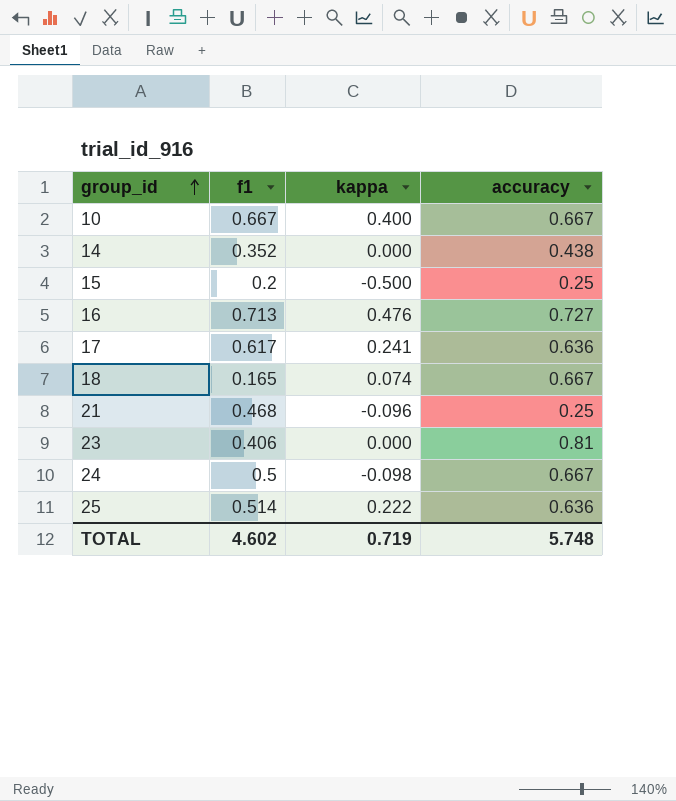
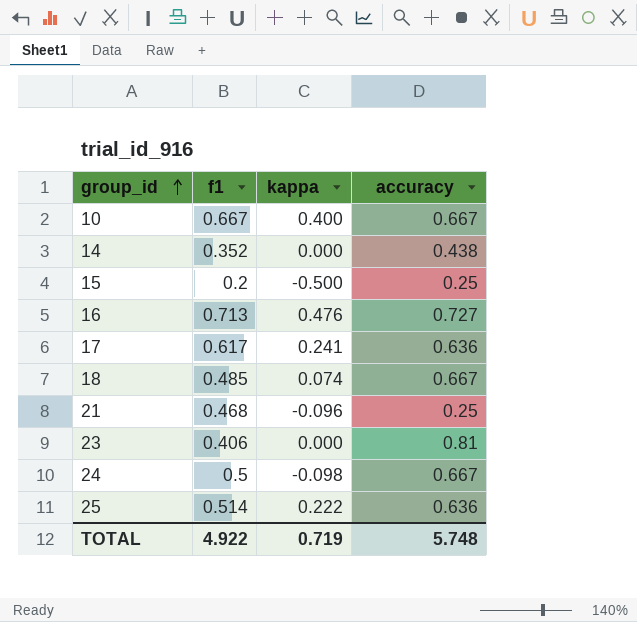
18 | f1: 0.165 -> 0.485
TOTAL | f1: 4.602 -> 4.922

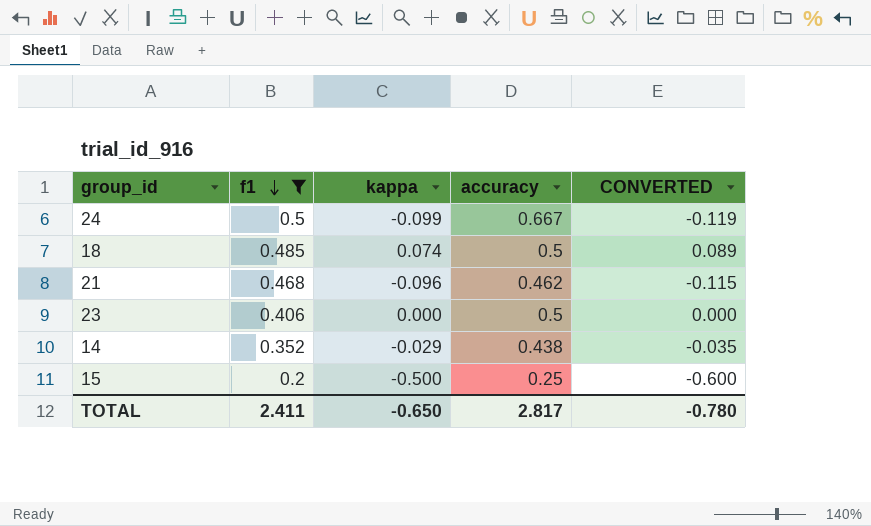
filter: none -> f1 <= 0.5
row order: group_id ascending -> f1 descending
column CONVERTED | formula: none -> [kappa] * 1.2
24 | kappa: -0.098 -> -0.099
18 | accuracy: 0.667 -> 0.5
21 | accuracy: 0.25 -> 0.462
23 | accuracy: 0.81 -> 0.5
14 | kappa: 0.000 -> -0.029
TOTAL | f1: 4.922 -> 2.411
TOTAL | kappa: 0.719 -> -0.650
TOTAL | accuracy: 5.748 -> 2.817

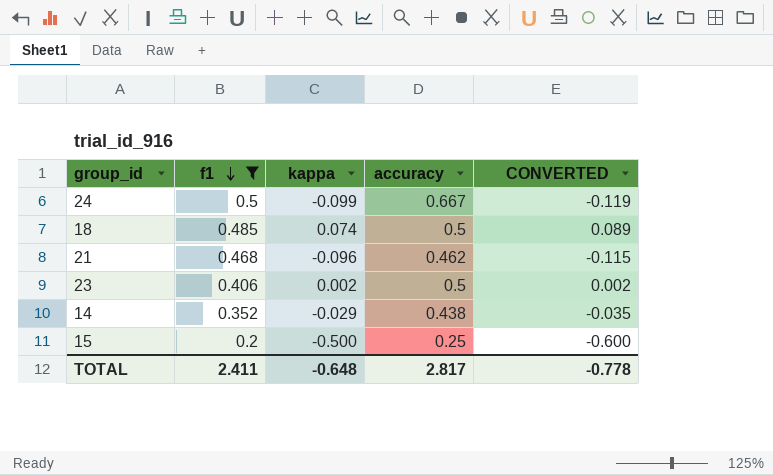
23 | kappa: 0.000 -> 0.002
23 | CONVERTED: 0.000 -> 0.002
TOTAL | kappa: -0.650 -> -0.648
TOTAL | CONVERTED: -0.780 -> -0.778

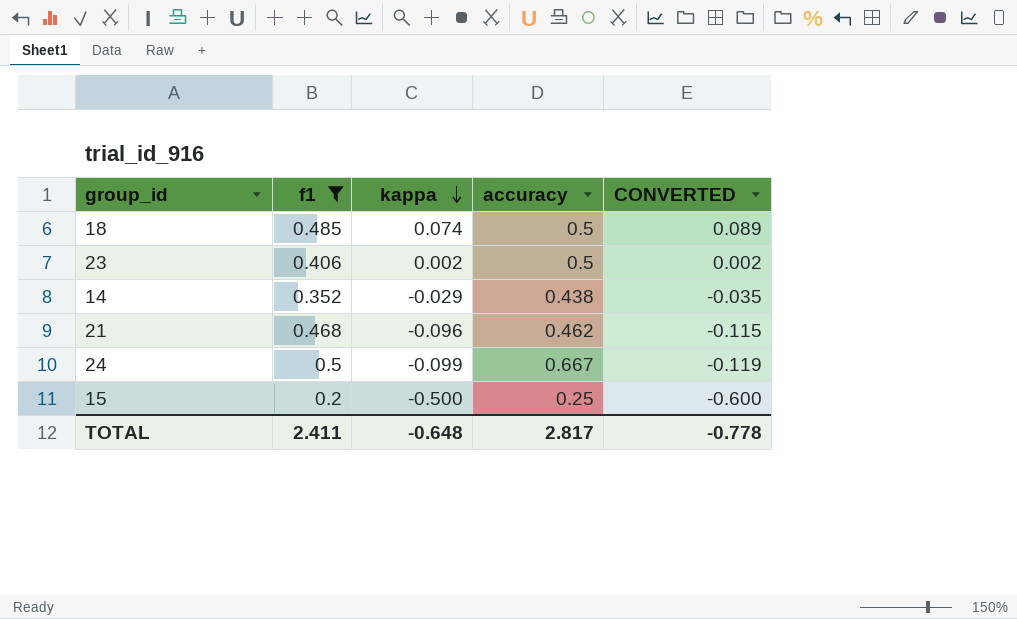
row order: f1 descending -> kappa descending

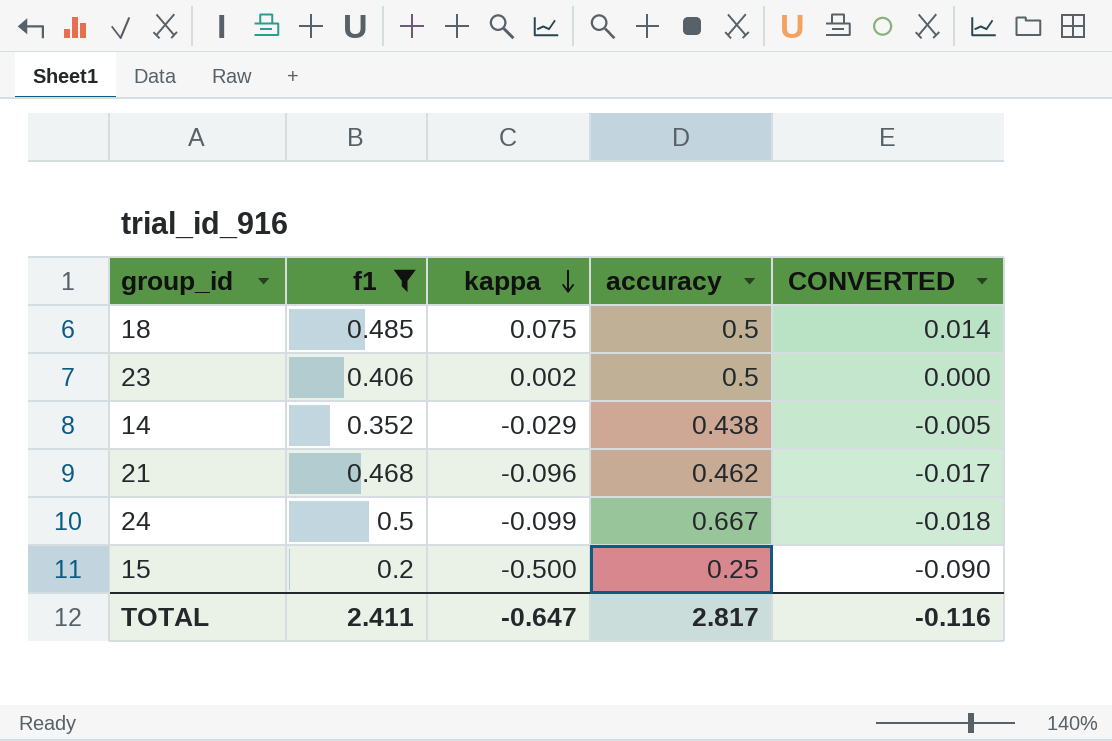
column CONVERTED | formula: [kappa] * 1.2 -> [kappa] * 0.18
18 | kappa: 0.074 -> 0.075
TOTAL | kappa: -0.648 -> -0.647
TOTAL | CONVERTED: -0.778 -> -0.116

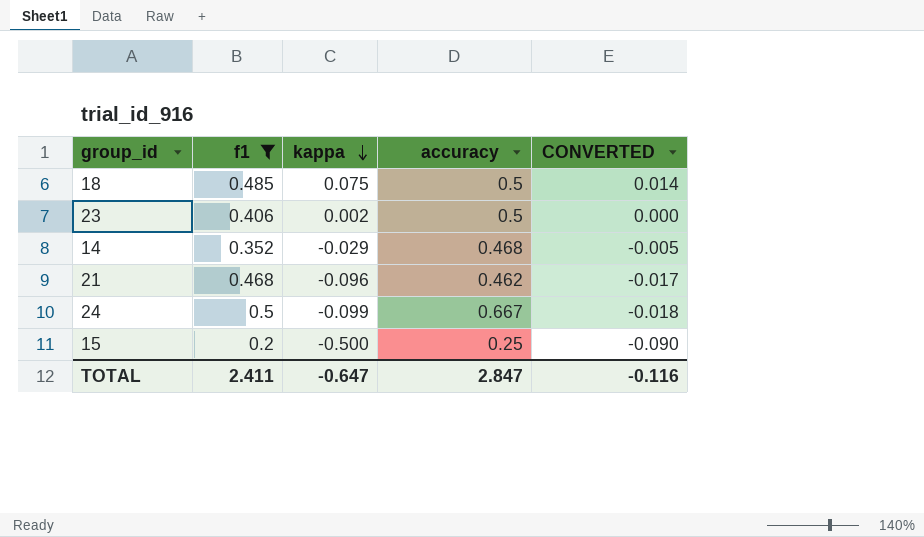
14 | accuracy: 0.438 -> 0.468
TOTAL | accuracy: 2.817 -> 2.847

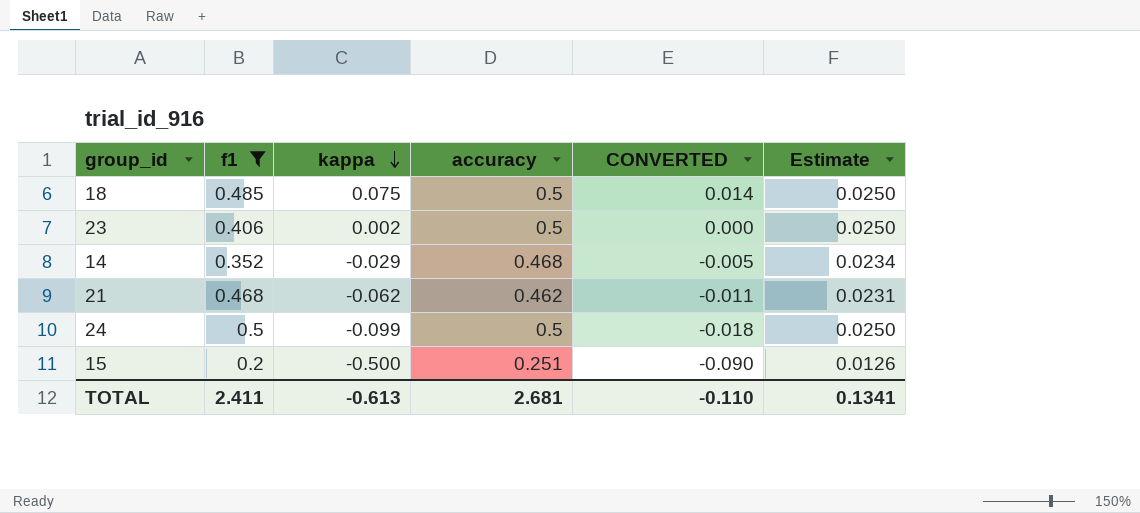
column Estimate | formula: none -> [accuracy] * 0.05
21 | kappa: -0.096 -> -0.062
21 | CONVERTED: -0.017 -> -0.011
24 | accuracy: 0.667 -> 0.5
15 | accuracy: 0.25 -> 0.251
TOTAL | kappa: -0.647 -> -0.613
TOTAL | accuracy: 2.847 -> 2.681
TOTAL | CONVERTED: -0.116 -> -0.110

